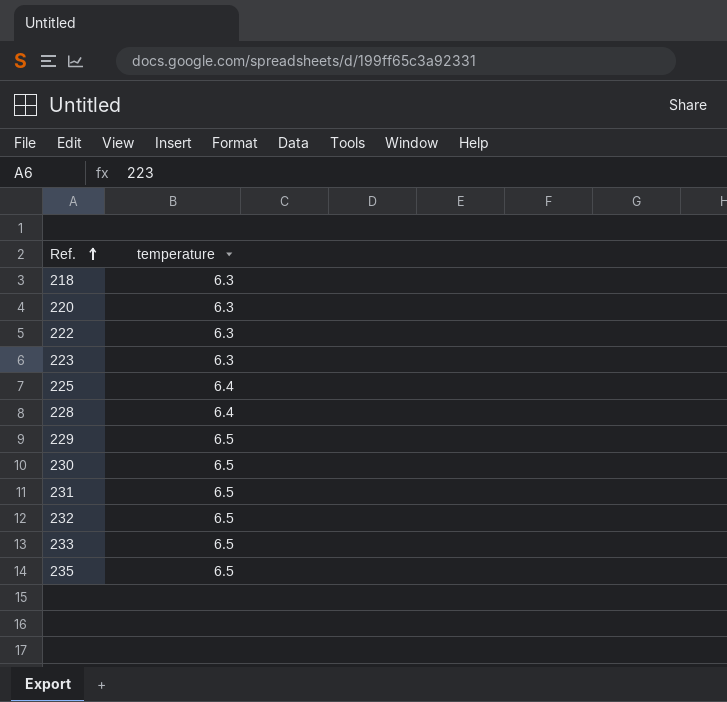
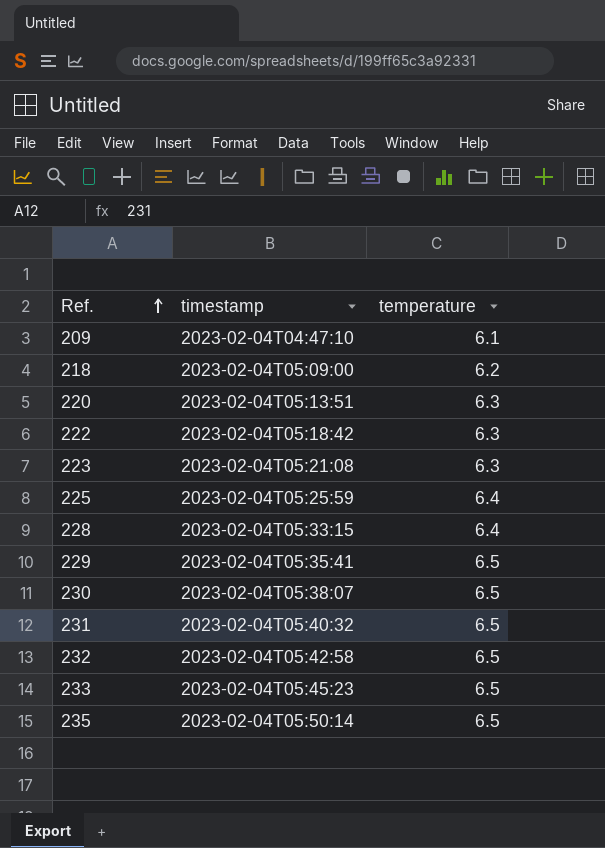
column timestamp | position: none -> 2
row 209: none -> 2023-02-04T04:47:10 | 6.1
218 | temperature: 6.3 -> 6.2

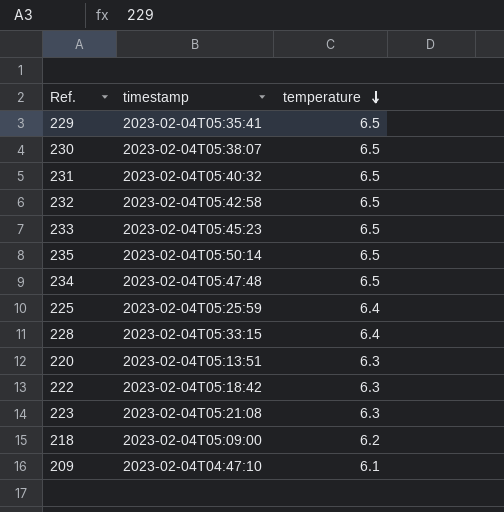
row order: Ref. ascending -> temperature descending
row 234: none -> 2023-02-04T05:47:48 | 6.5

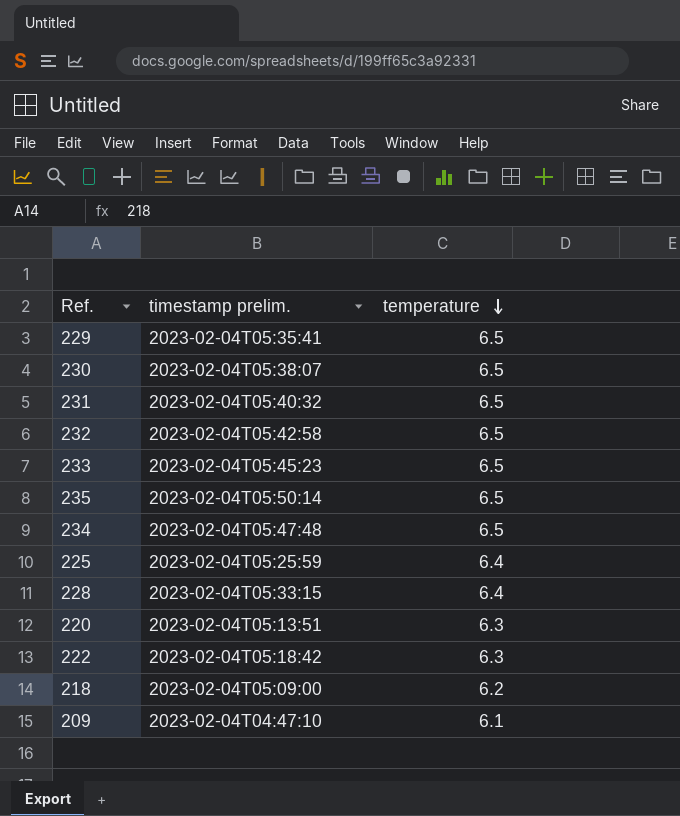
column name: timestamp -> timestamp prelim.
row 223: 2023-02-04T05:21:08 | 6.3 -> none

